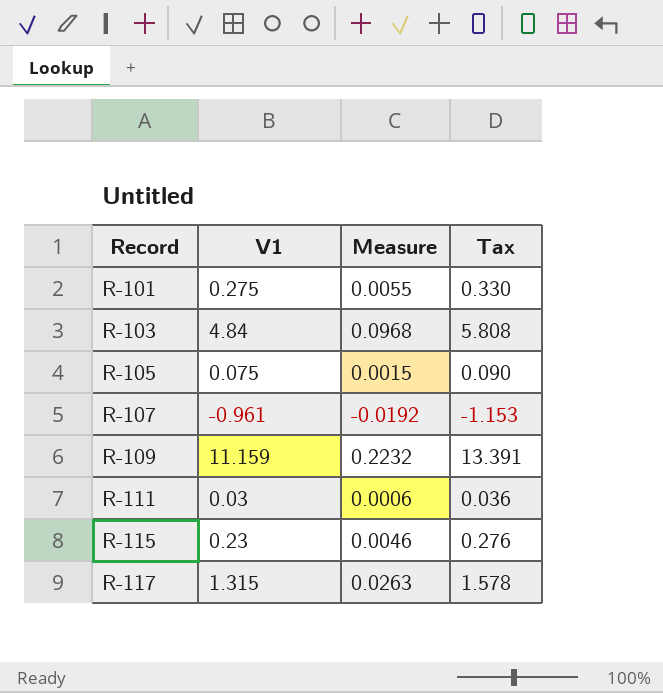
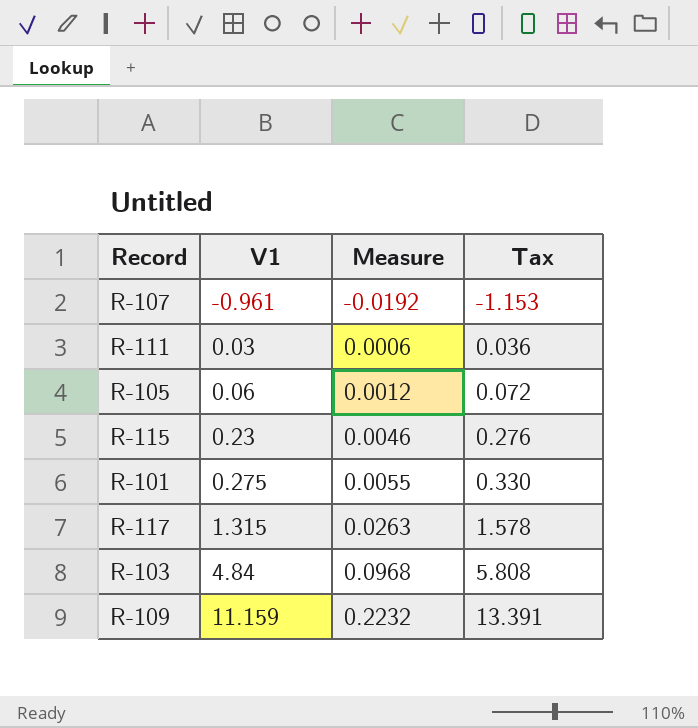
row order: Record ascending -> V1 ascending
R-105 | V1: 0.075 -> 0.06
R-105 | Measure: 0.0015 -> 0.0012
R-105 | Tax: 0.090 -> 0.072

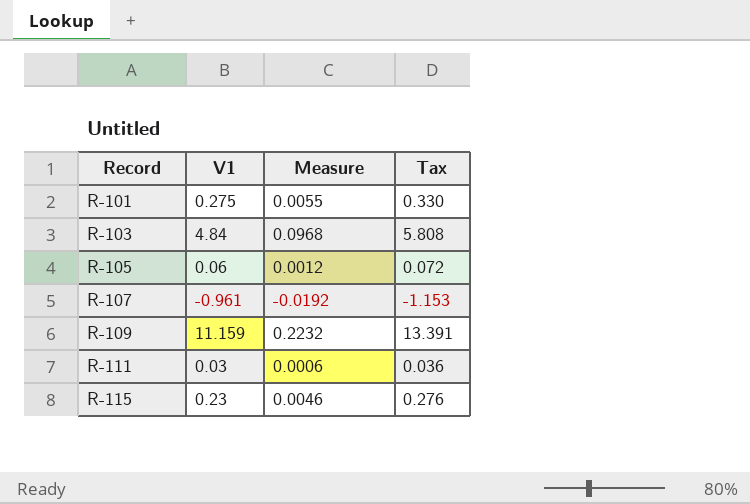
row order: V1 ascending -> Record ascending
row R-117: 1.315 | 0.0263 | 1.578 -> none

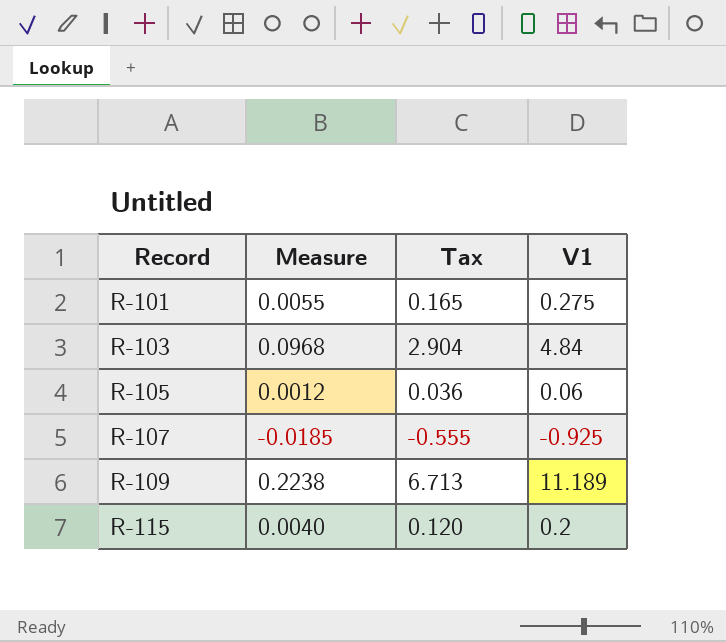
column Tax | formula: [V1] * 1.2 -> [V1] * 0.6
column V1 | position: 2 -> 4
row R-111: 0.03 | 0.0006 | 0.036 -> none
R-107 | Measure: -0.0192 -> -0.0185
R-107 | V1: -0.961 -> -0.925
R-109 | Measure: 0.2232 -> 0.2238
R-109 | V1: 11.159 -> 11.189
R-115 | Measure: 0.0046 -> 0.0040
R-115 | V1: 0.23 -> 0.2

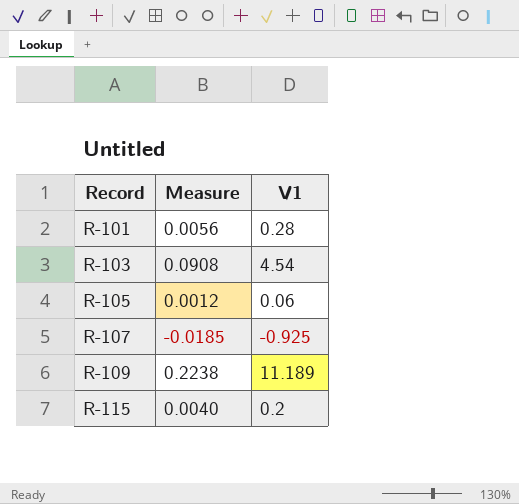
column Tax | formula: [V1] * 0.6 -> none
R-101 | Measure: 0.0055 -> 0.0056
R-101 | V1: 0.275 -> 0.28
R-103 | Measure: 0.0968 -> 0.0908
R-103 | V1: 4.84 -> 4.54

